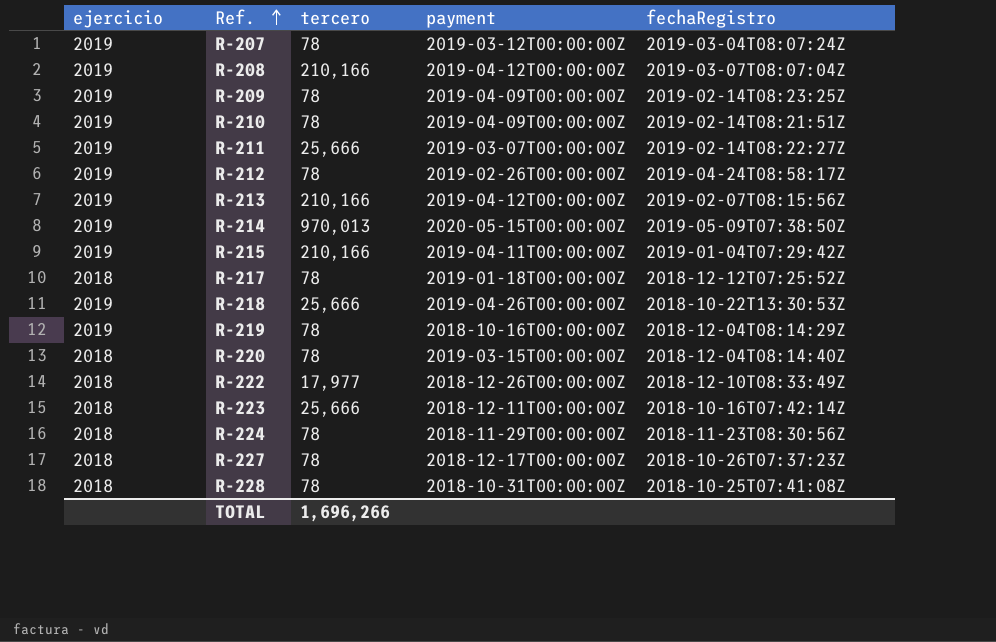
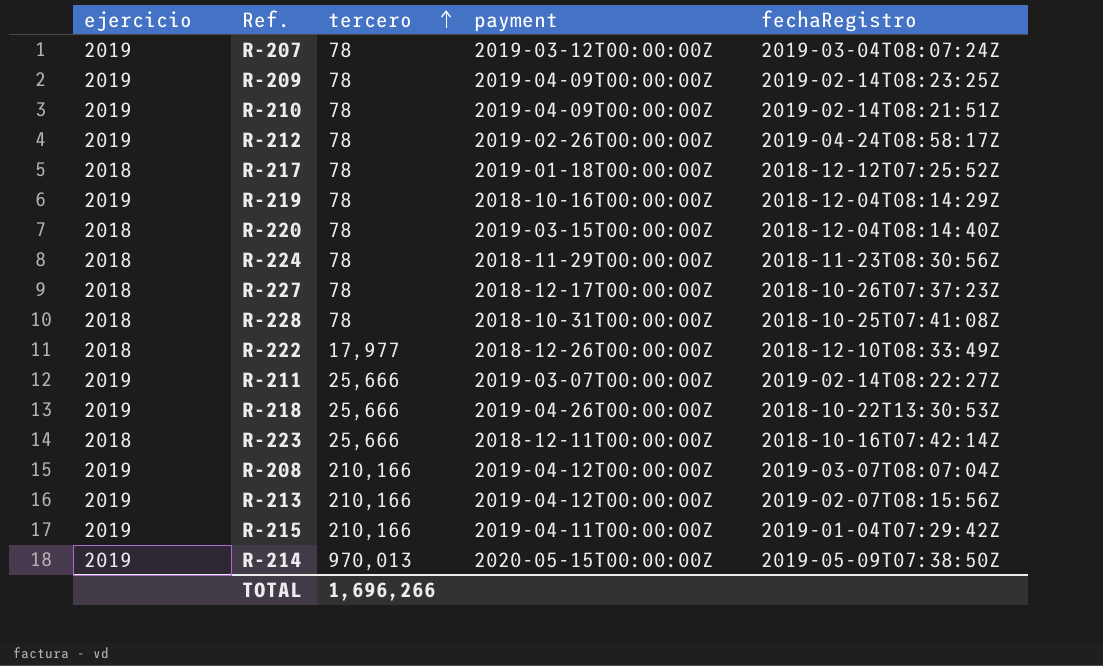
row order: Ref. ascending -> tercero ascending

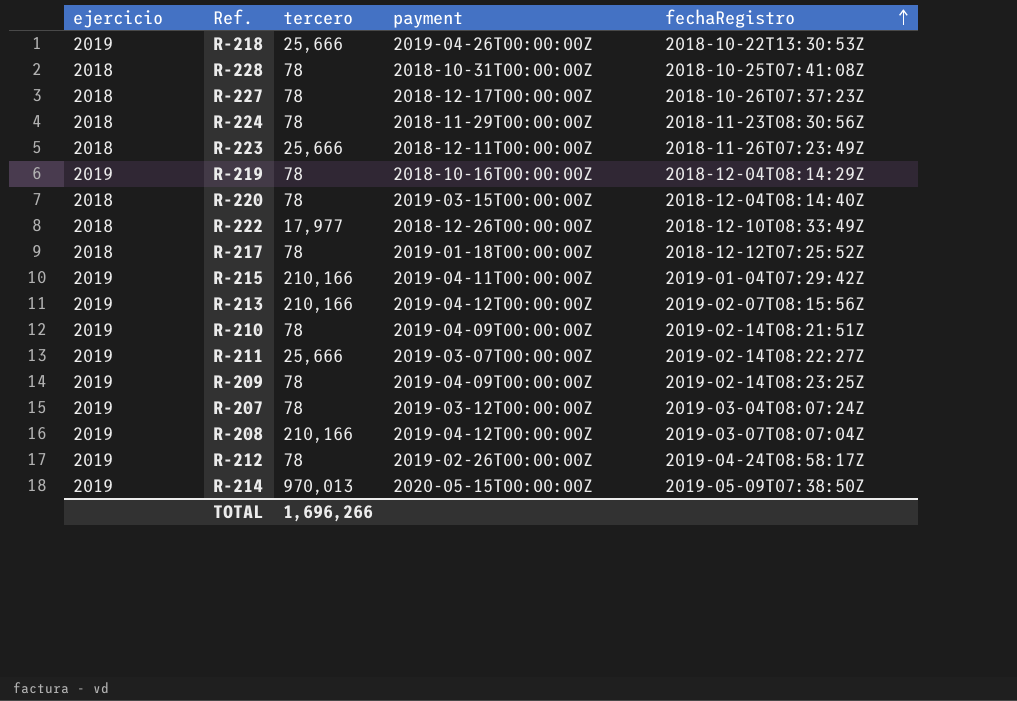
row order: tercero ascending -> fechaRegistro ascending
R-223 | fechaRegistro: 2018-10-16T07:42:14Z -> 2018-11-26T07:23:49Z

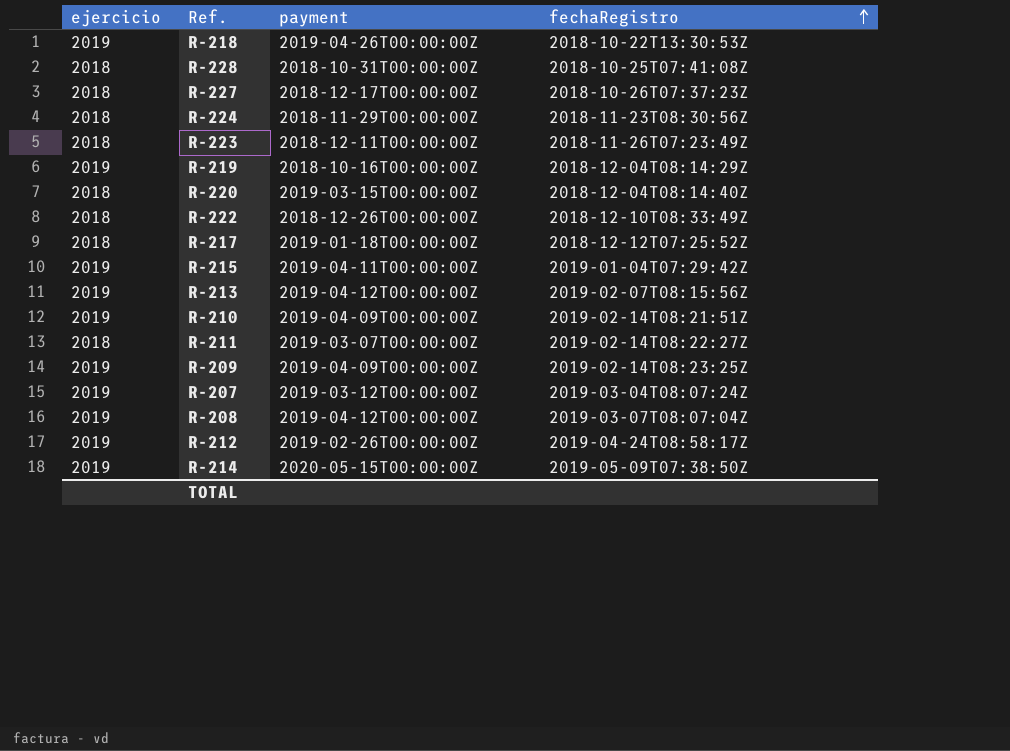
column tercero | position: 3 -> none
R-211 | ejercicio: 2019 -> 2018

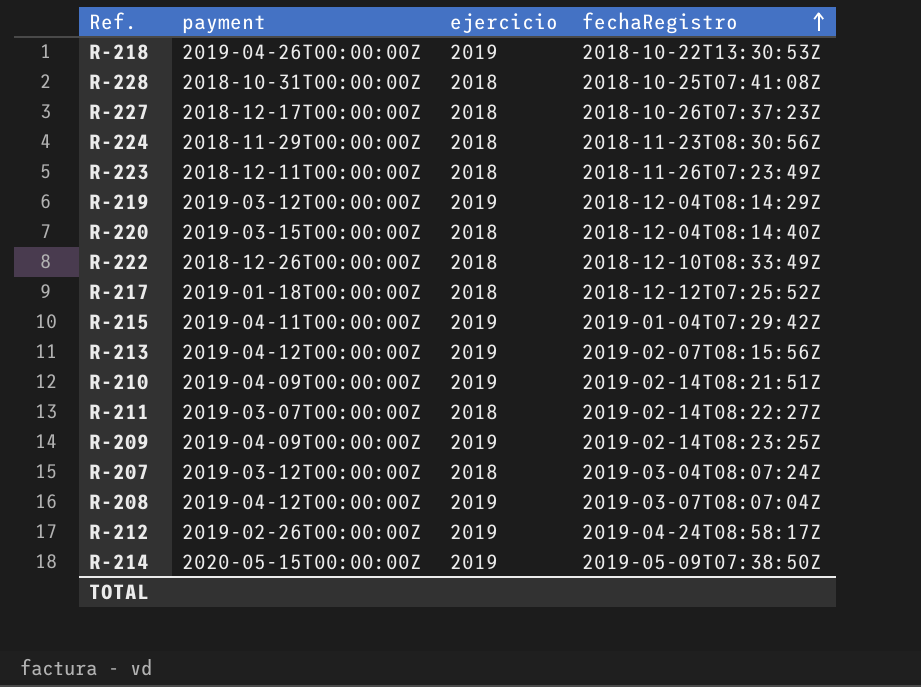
column ejercicio | position: 1 -> 3
R-219 | payment: 2018-10-16T00:00:00Z -> 2019-03-12T00:00:00Z
R-207 | ejercicio: 2019 -> 2018

